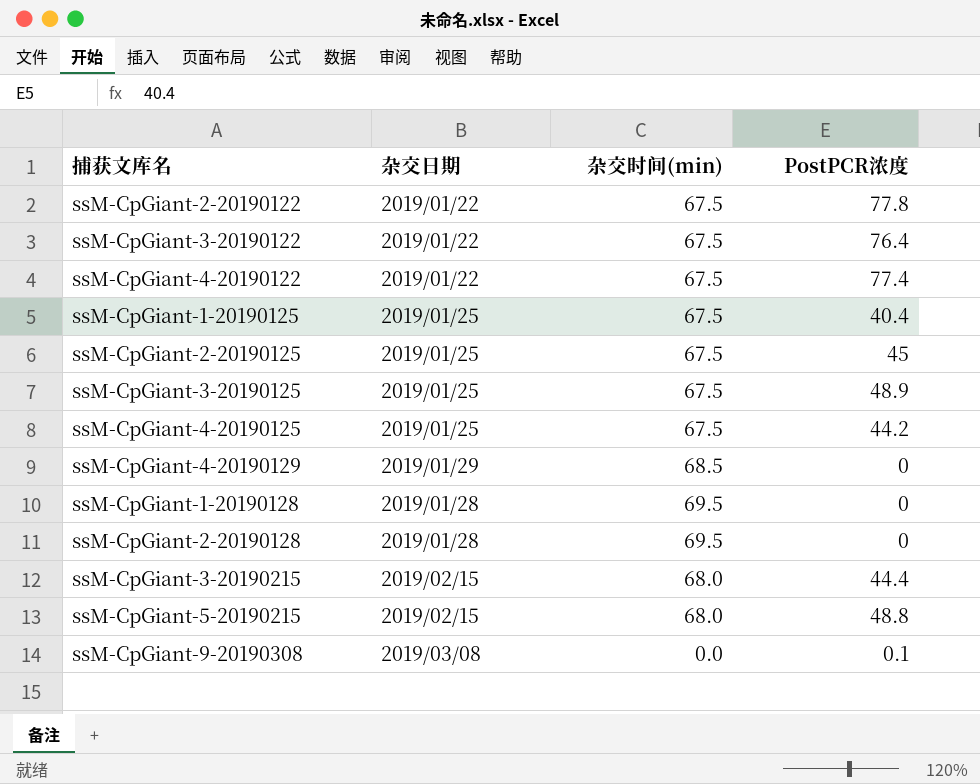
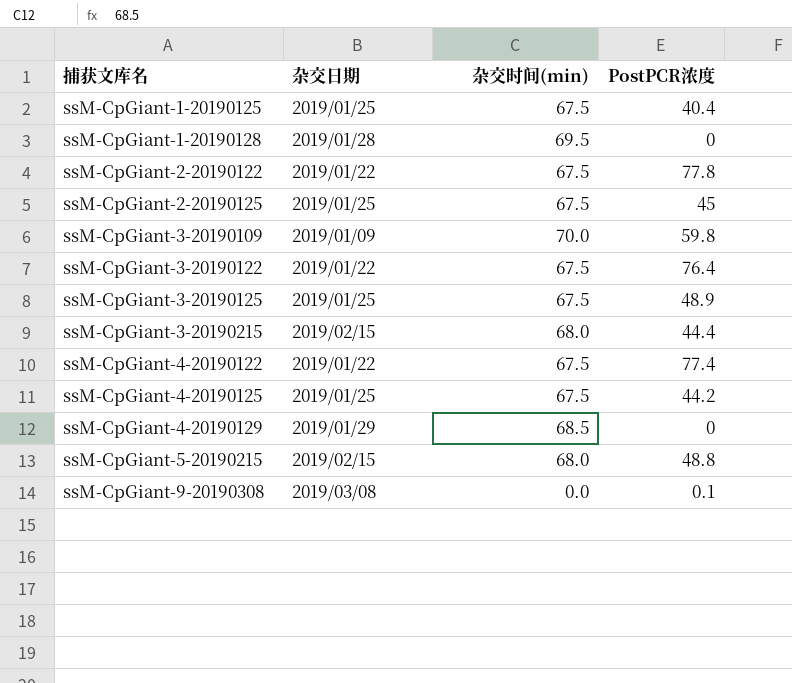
row order: none -> 捕获文库名 ascending
row ssM-CpGiant-2-20190128: 2019/01/28 | 69.5 | 0 -> none
row ssM-CpGiant-3-20190109: none -> 2019/01/09 | 70.0 | 59.8

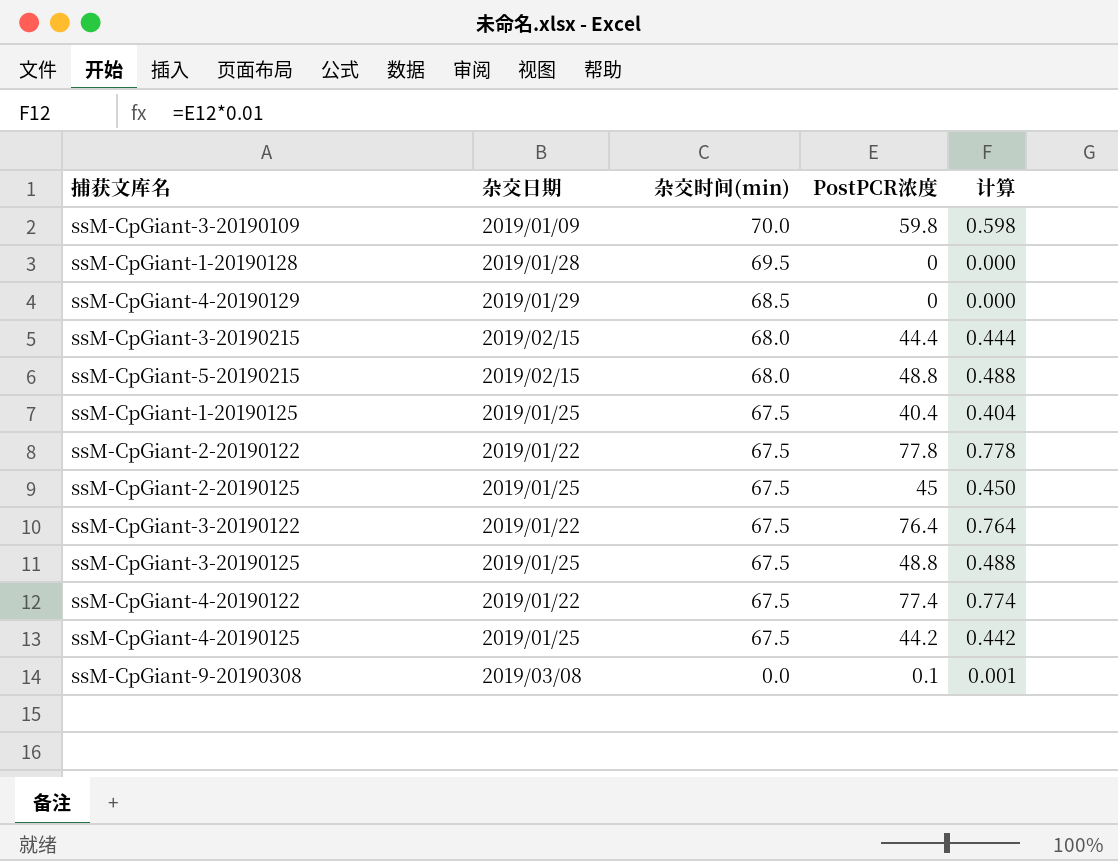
row order: 捕获文库名 ascending -> 杂交时间(min) descending
column 计算 | formula: none -> [PostPCR浓度] * 0.01
ssM-CpGiant-3-20190125 | PostPCR浓度: 48.9 -> 48.8

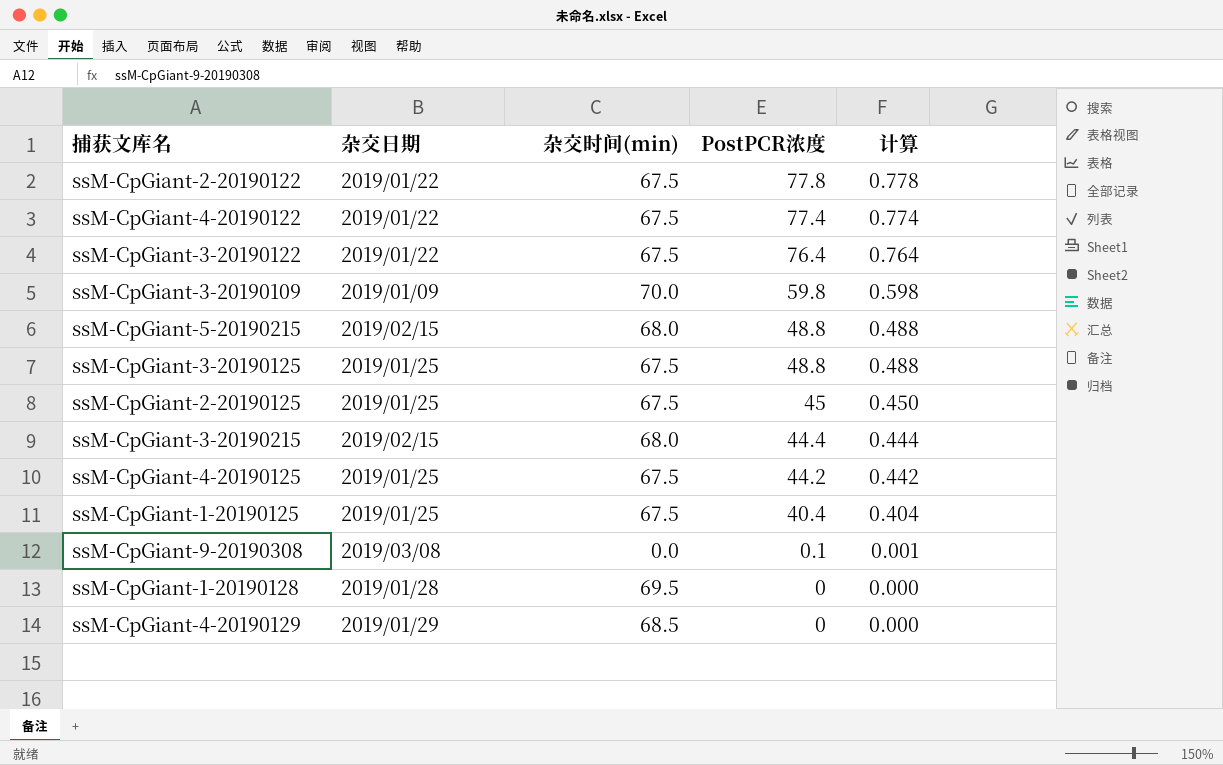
row order: 杂交时间(min) descending -> PostPCR浓度 descending

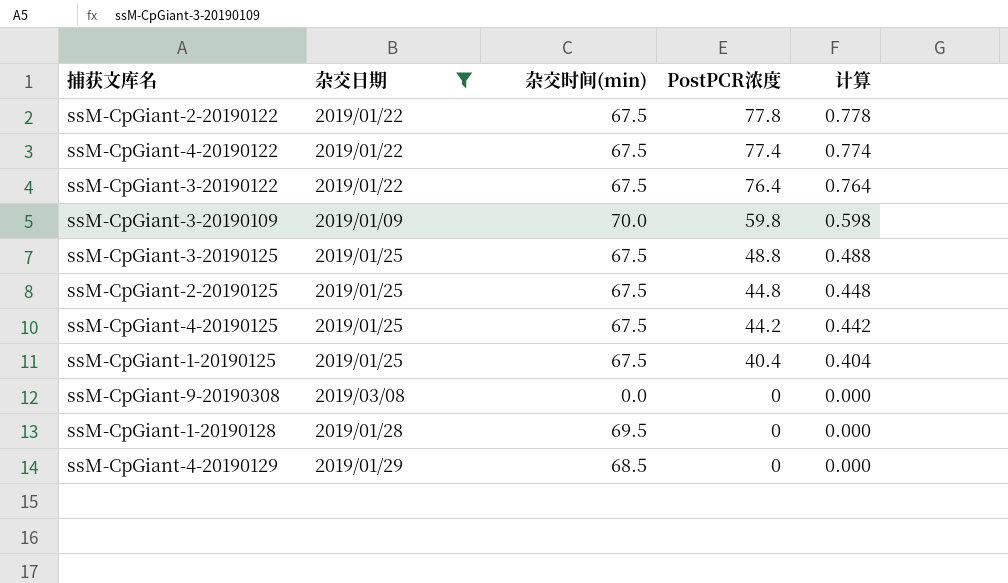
filter: none -> 杂交日期 != 2019/02/15
ssM-CpGiant-2-20190125 | PostPCR浓度: 45 -> 44.8
ssM-CpGiant-2-20190125 | 计算: 0.450 -> 0.448
ssM-CpGiant-9-20190308 | PostPCR浓度: 0.1 -> 0
ssM-CpGiant-9-20190308 | 计算: 0.001 -> 0.000

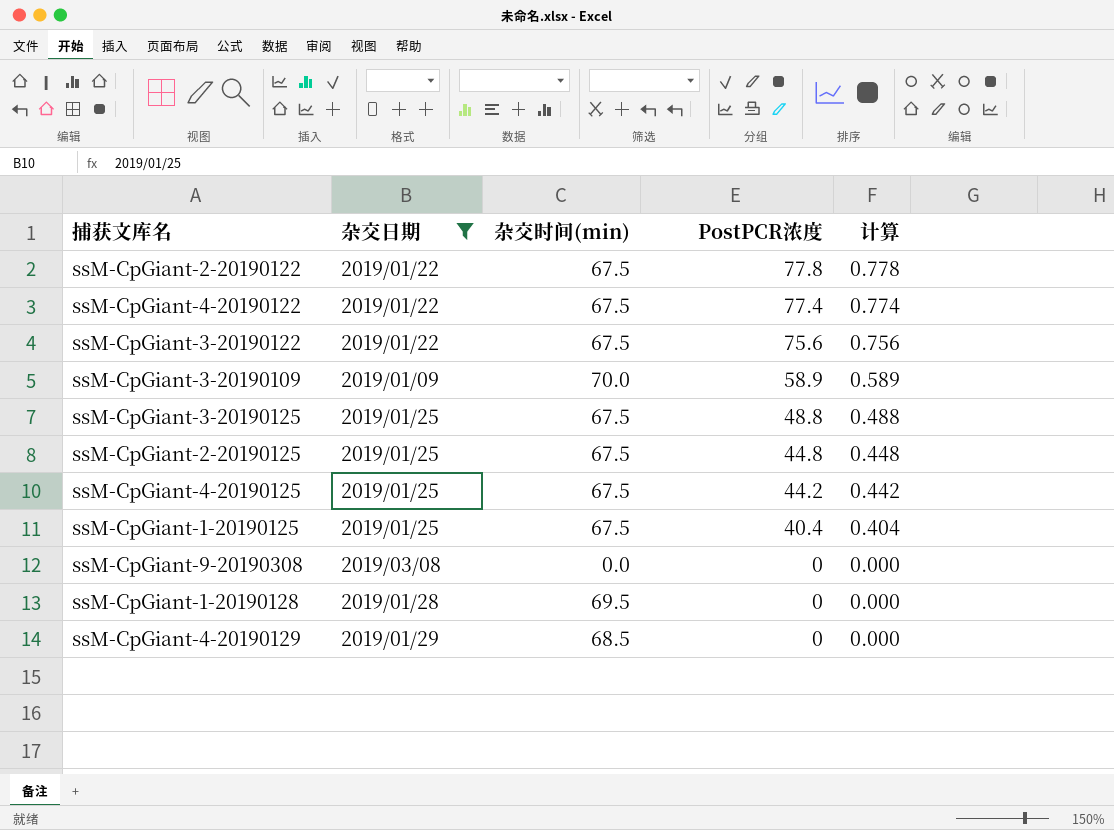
ssM-CpGiant-3-20190122 | PostPCR浓度: 76.4 -> 75.6
ssM-CpGiant-3-20190122 | 计算: 0.764 -> 0.756
ssM-CpGiant-3-20190109 | PostPCR浓度: 59.8 -> 58.9
ssM-CpGiant-3-20190109 | 计算: 0.598 -> 0.589

